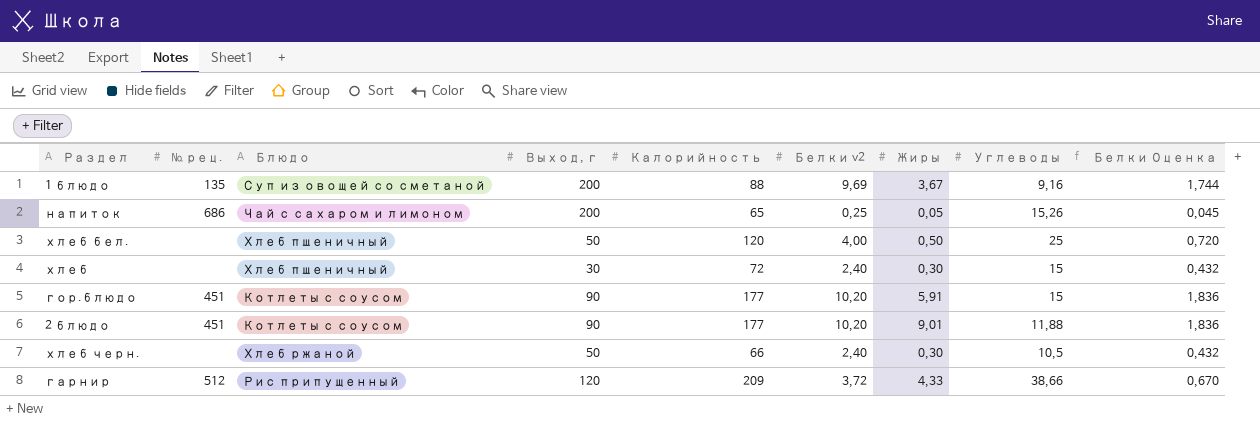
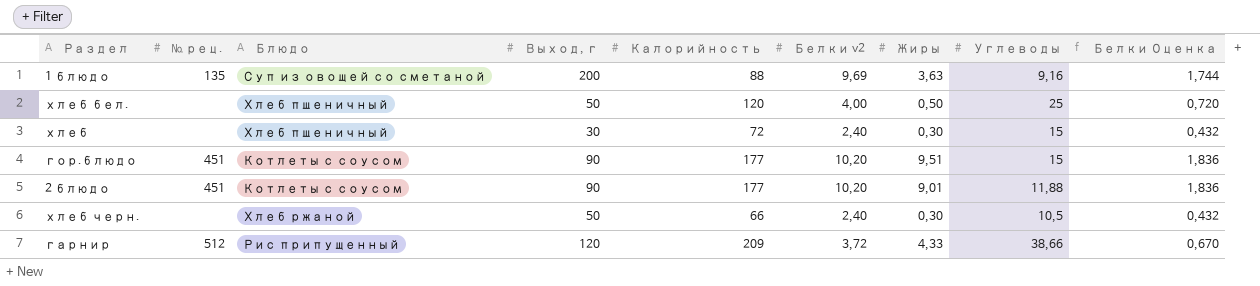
row напиток: 686 | Чай с сахаром и лимоном | 200 | 65 | 0,25 | 0,05 | 15,26 | 0,045 -> none
1 блюдо | Жиры: 3,67 -> 3,63
гор.блюдо | Жиры: 5,91 -> 9,51

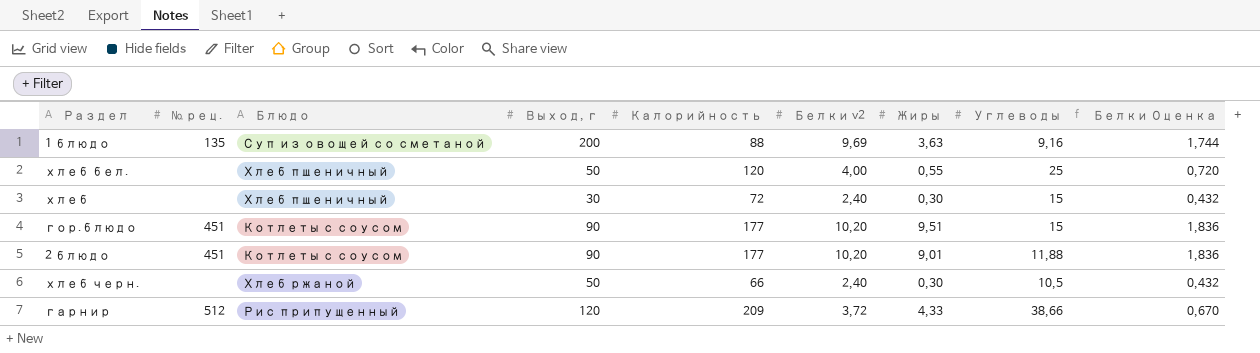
хлеб бел. | Жиры: 0,50 -> 0,55

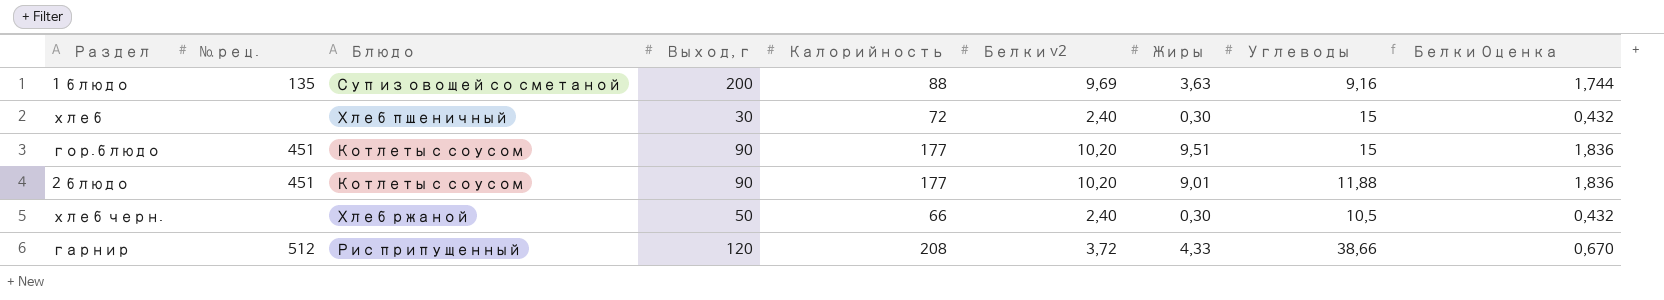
row хлеб бел.: none | Хлеб пшеничный | 50 | 120 | 4,00 | 0,55 | 25 | 0,720 -> none
гарнир | Калорийность: 209 -> 208

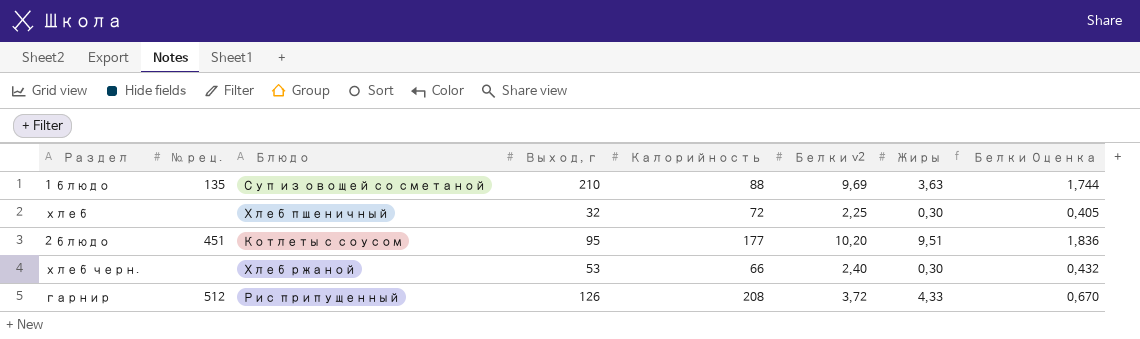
column Углеводы | position: 8 -> none
row гор.блюдо: 451 | Котлеты с соусом | 90 | 177 | 10,20 | 9,51 | 15 | 1,836 -> none
1 блюдо | Выход, г: 200 -> 210
хлеб | Выход, г: 30 -> 32
хлеб | Белки v2: 2,40 -> 2,25
хлеб | Белки Оценка: 0,432 -> 0,405
2 блюдо | Выход, г: 90 -> 95
2 блюдо | Жиры: 9,01 -> 9,51
хлеб черн. | Выход, г: 50 -> 53
гарнир | Выход, г: 120 -> 126

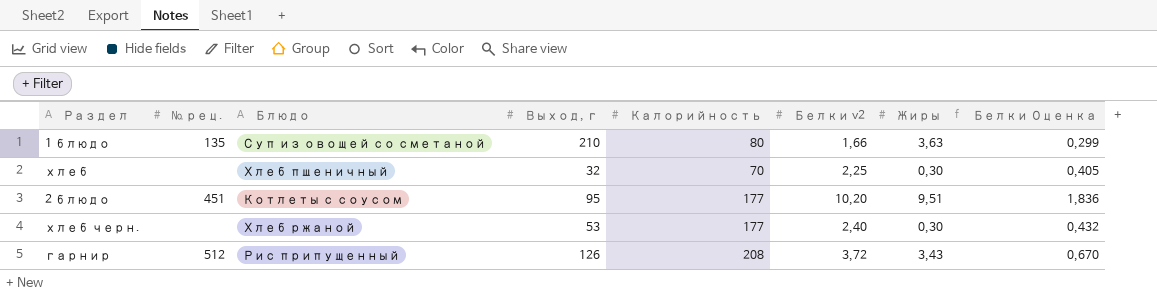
1 блюдо | Калорийность: 88 -> 80
1 блюдо | Белки v2: 9,69 -> 1,66
1 блюдо | Белки Оценка: 1,744 -> 0,299
хлеб | Калорийность: 72 -> 70
хлеб черн. | Калорийность: 66 -> 177
гарнир | Жиры: 4,33 -> 3,43

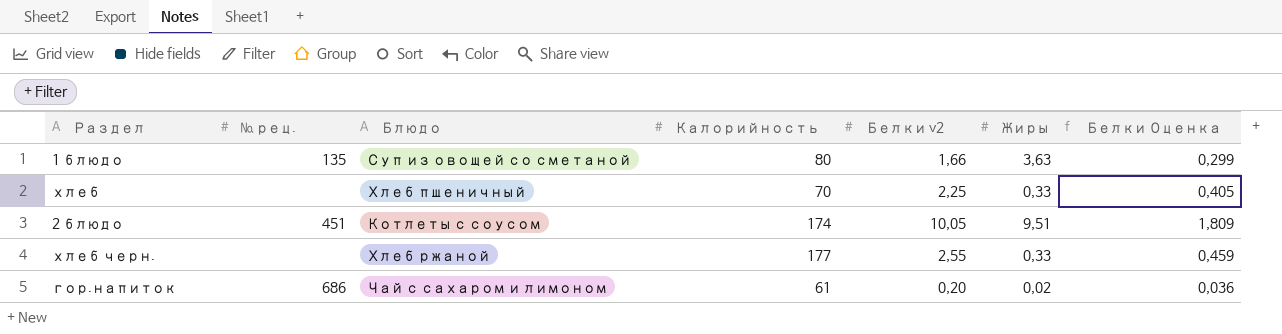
column Выход, г | position: 4 -> none
row гарнир: 512 | Рис припущенный | 126 | 208 | 3,72 | 3,43 | 0,670 -> none
хлеб | Жиры: 0,30 -> 0,33
2 блюдо | Калорийность: 177 -> 174
2 блюдо | Белки v2: 10,20 -> 10,05
2 блюдо | Белки Оценка: 1,836 -> 1,809
хлеб черн. | Белки v2: 2,40 -> 2,55
хлеб черн. | Жиры: 0,30 -> 0,33
хлеб черн. | Белки Оценка: 0,432 -> 0,459
row гор.напиток: none -> 686 | Чай с сахаром и лимоном | 61 | 0,20 | 0,02 | 0,036

